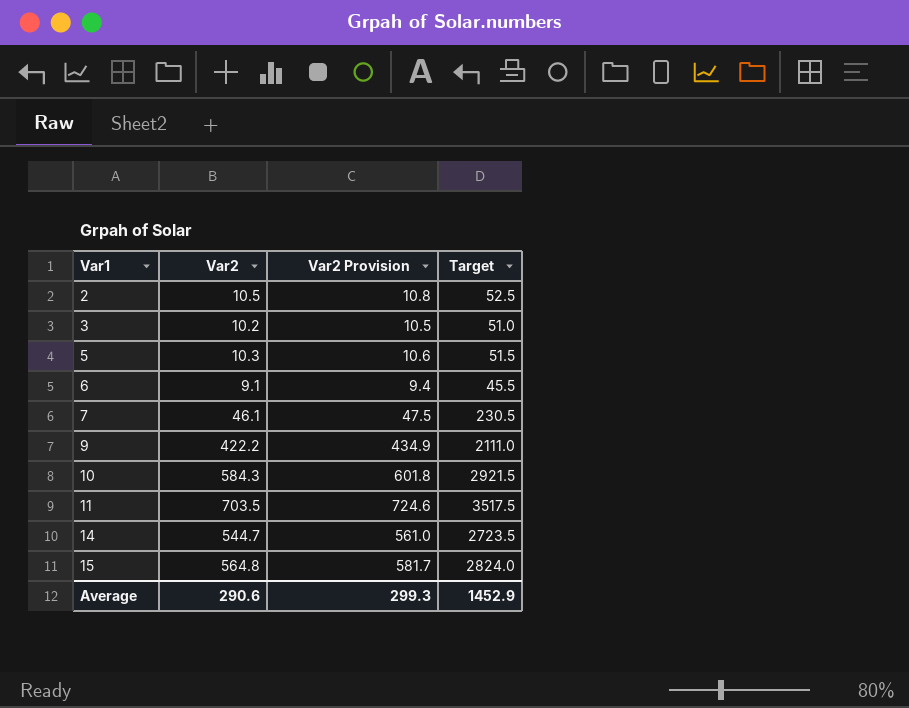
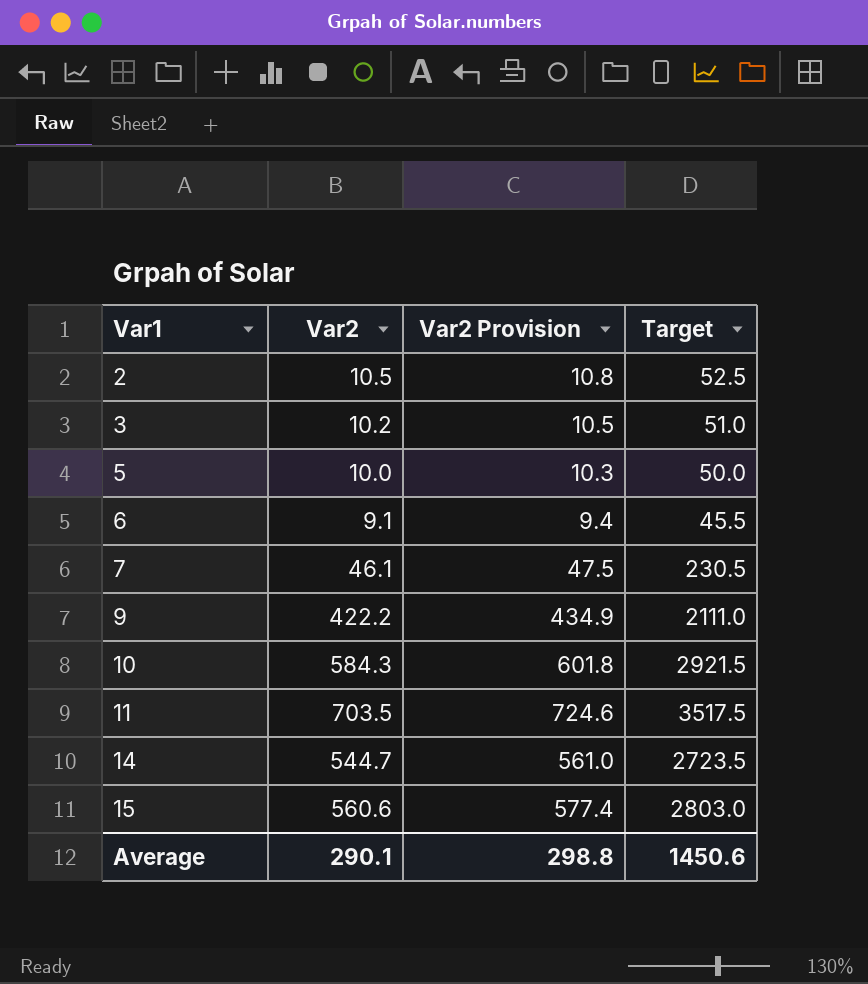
5 | Var2: 10.3 -> 10.0
5 | Var2 Provision: 10.6 -> 10.3
5 | Target: 51.5 -> 50.0
15 | Var2: 564.8 -> 560.6
15 | Var2 Provision: 581.7 -> 577.4
15 | Target: 2824.0 -> 2803.0
Average | Var2: 290.6 -> 290.1
Average | Var2 Provision: 299.3 -> 298.8
Average | Target: 1452.9 -> 1450.6

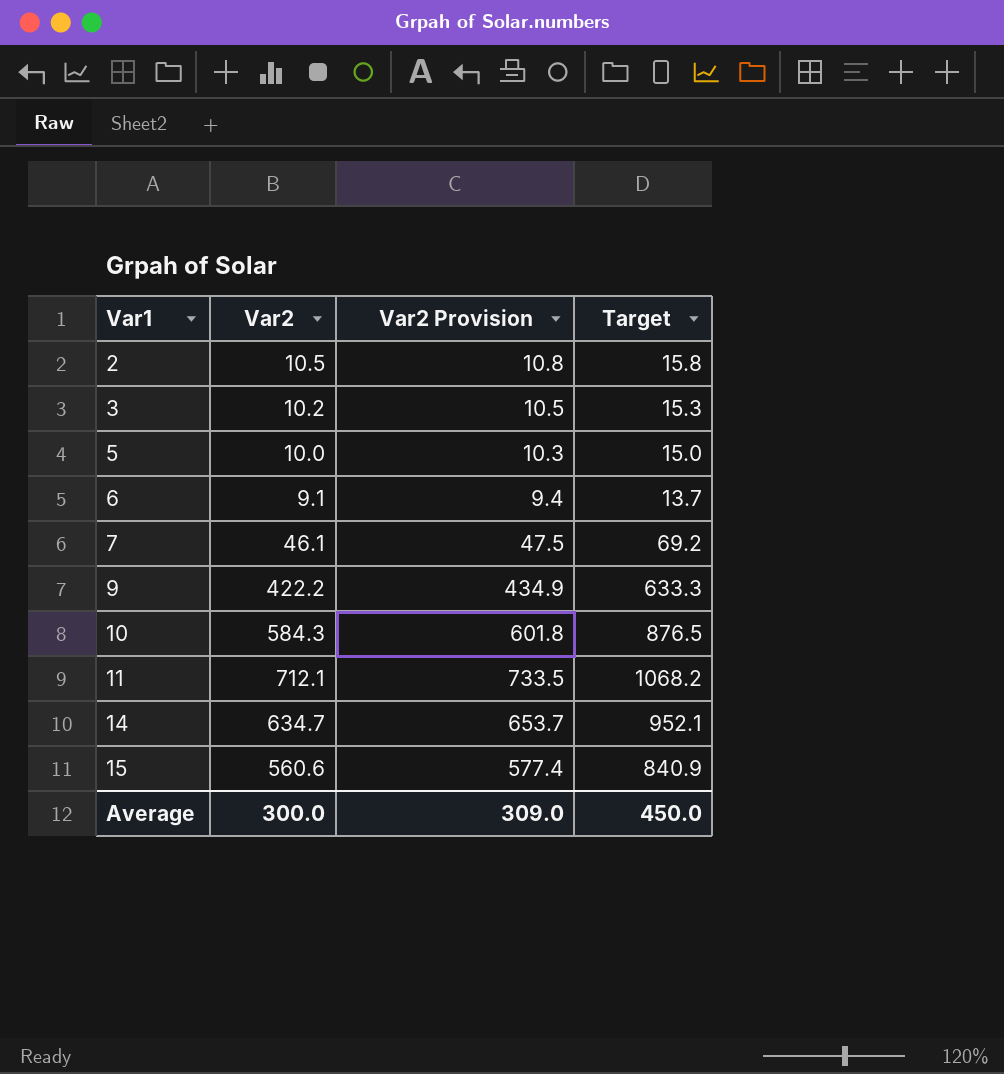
column Target | formula: [Var2] * 5 -> [Var2] * 1.5
11 | Var2: 703.5 -> 712.1
11 | Var2 Provision: 724.6 -> 733.5
14 | Var2: 544.7 -> 634.7
14 | Var2 Provision: 561.0 -> 653.7
Average | Var2: 290.1 -> 300.0
Average | Var2 Provision: 298.8 -> 309.0
Average | Target: 1450.6 -> 450.0

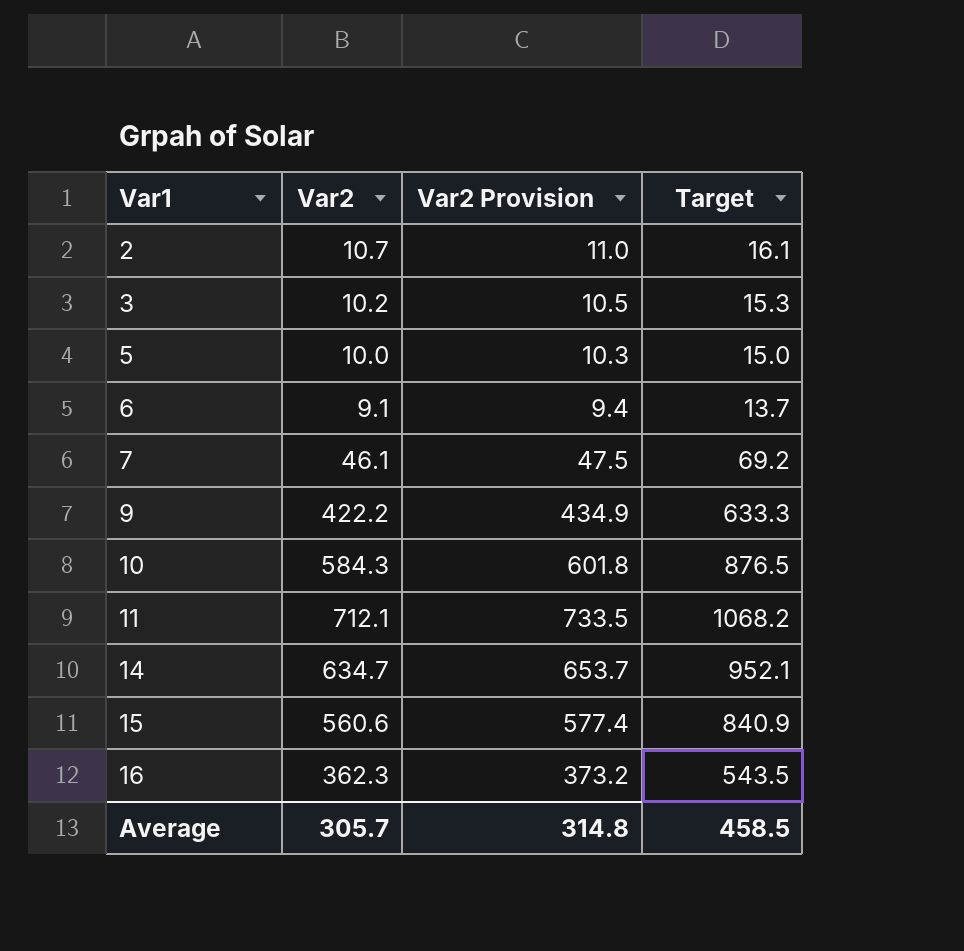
2 | Var2: 10.5 -> 10.7
2 | Var2 Provision: 10.8 -> 11.0
2 | Target: 15.8 -> 16.1
row 16: none -> 362.3 | 373.2 | 543.5
Average | Var2: 300.0 -> 305.7
Average | Var2 Provision: 309.0 -> 314.8
Average | Target: 450.0 -> 458.5

